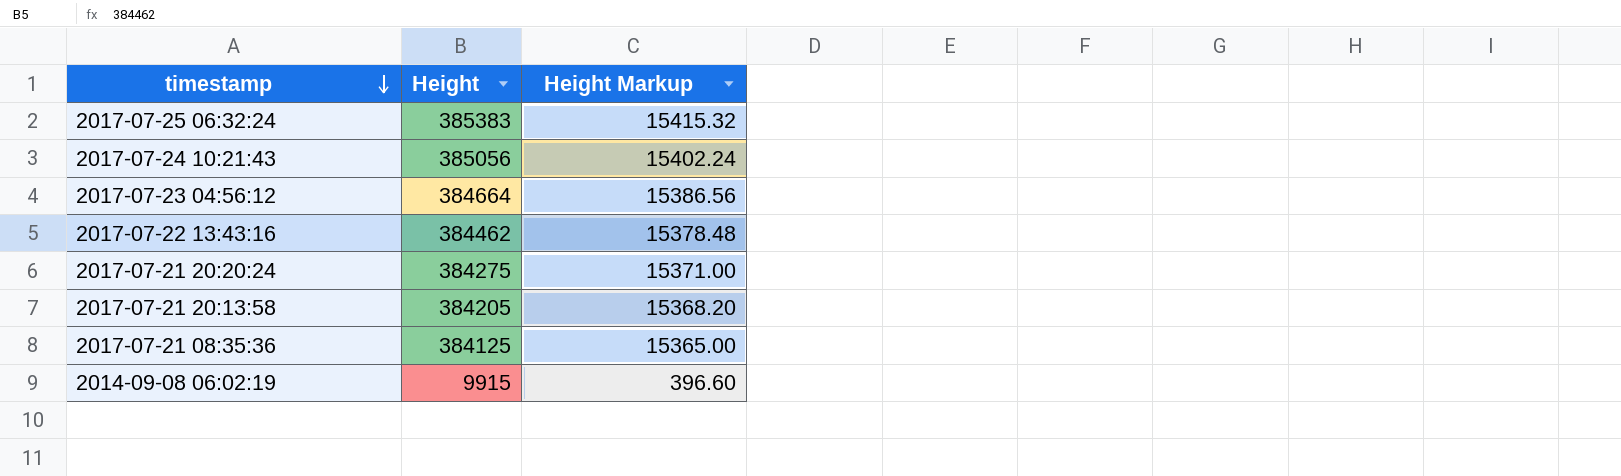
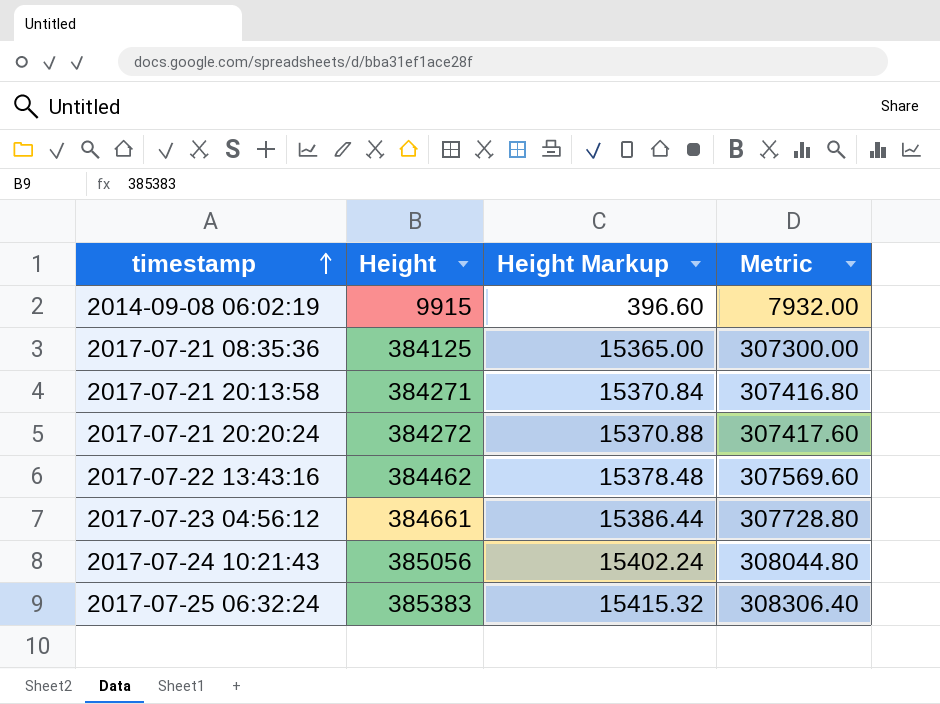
row order: timestamp descending -> timestamp ascending
column Metric | formula: none -> [Height] * 0.8
2017-07-21 20:13:58 | Height: 384205 -> 384271
2017-07-21 20:13:58 | Height Markup: 15368.20 -> 15370.84
2017-07-21 20:20:24 | Height: 384275 -> 384272
2017-07-21 20:20:24 | Height Markup: 15371.00 -> 15370.88
2017-07-23 04:56:12 | Height: 384664 -> 384661
2017-07-23 04:56:12 | Height Markup: 15386.56 -> 15386.44

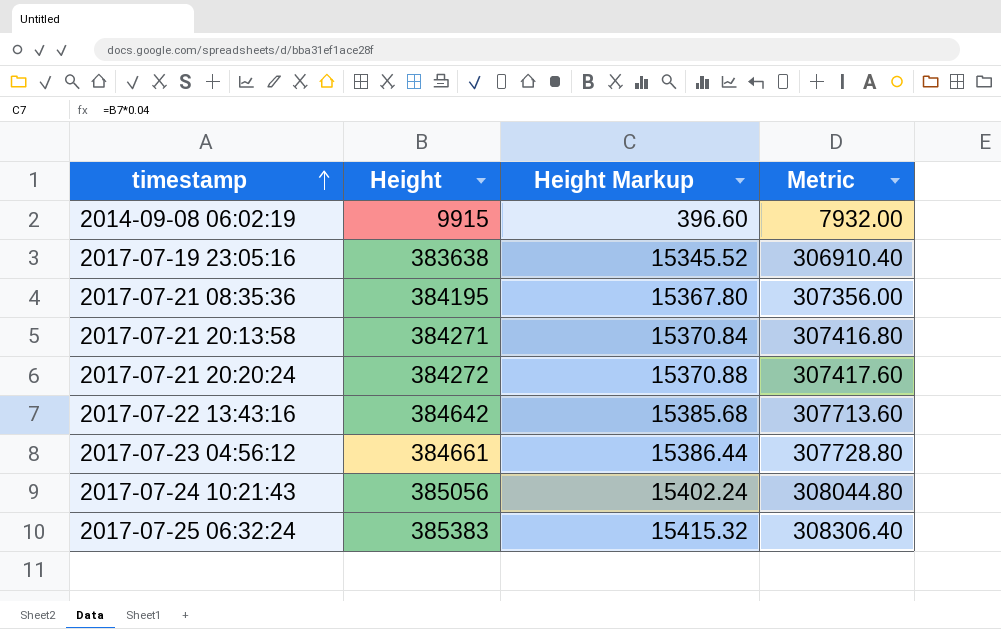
row 2017-07-19 23:05:16: none -> 383638 | 15345.52 | 306910.40
2017-07-21 08:35:36 | Height: 384125 -> 384195
2017-07-21 08:35:36 | Height Markup: 15365.00 -> 15367.80
2017-07-21 08:35:36 | Metric: 307300.00 -> 307356.00
2017-07-22 13:43:16 | Height: 384462 -> 384642
2017-07-22 13:43:16 | Height Markup: 15378.48 -> 15385.68
2017-07-22 13:43:16 | Metric: 307569.60 -> 307713.60

